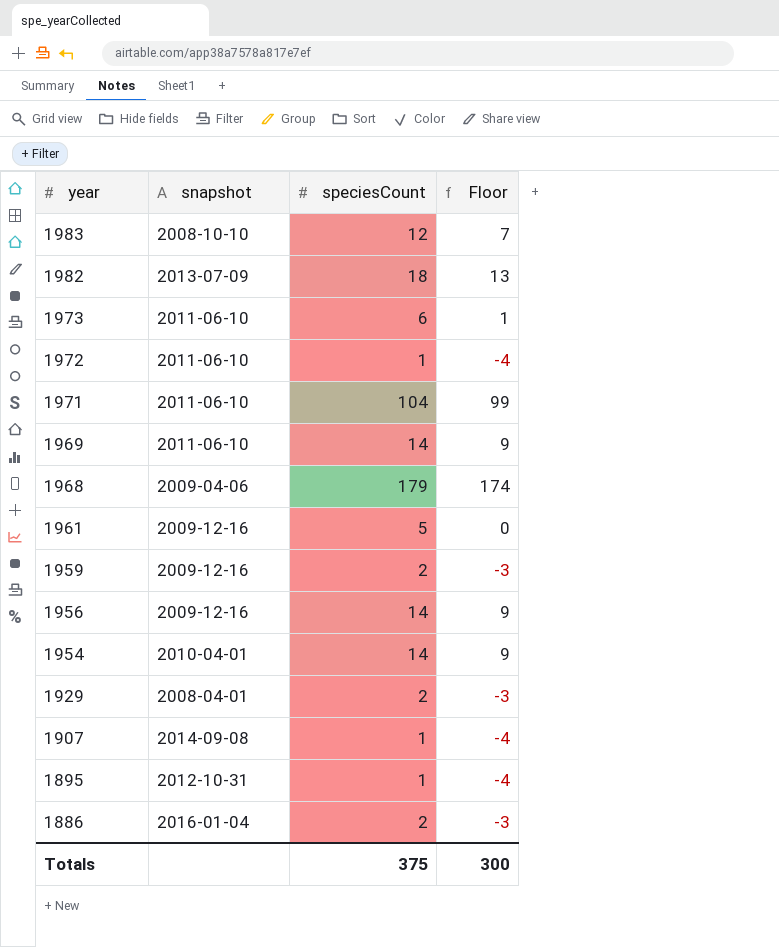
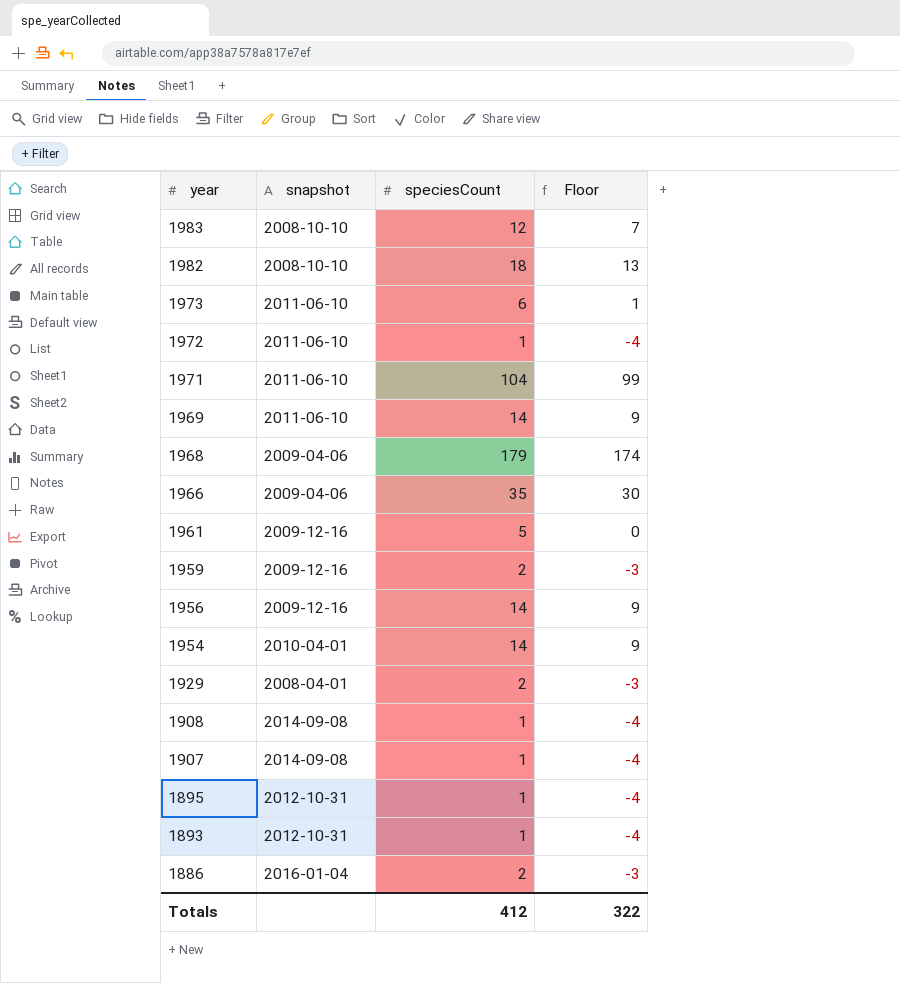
1982 | snapshot: 2013-07-09 -> 2008-10-10
row 1966: none -> 2009-04-06 | 35 | 30
row 1908: none -> 2014-09-08 | 1 | -4
row 1893: none -> 2012-10-31 | 1 | -4
Totals | speciesCount: 375 -> 412
Totals | Floor: 300 -> 322

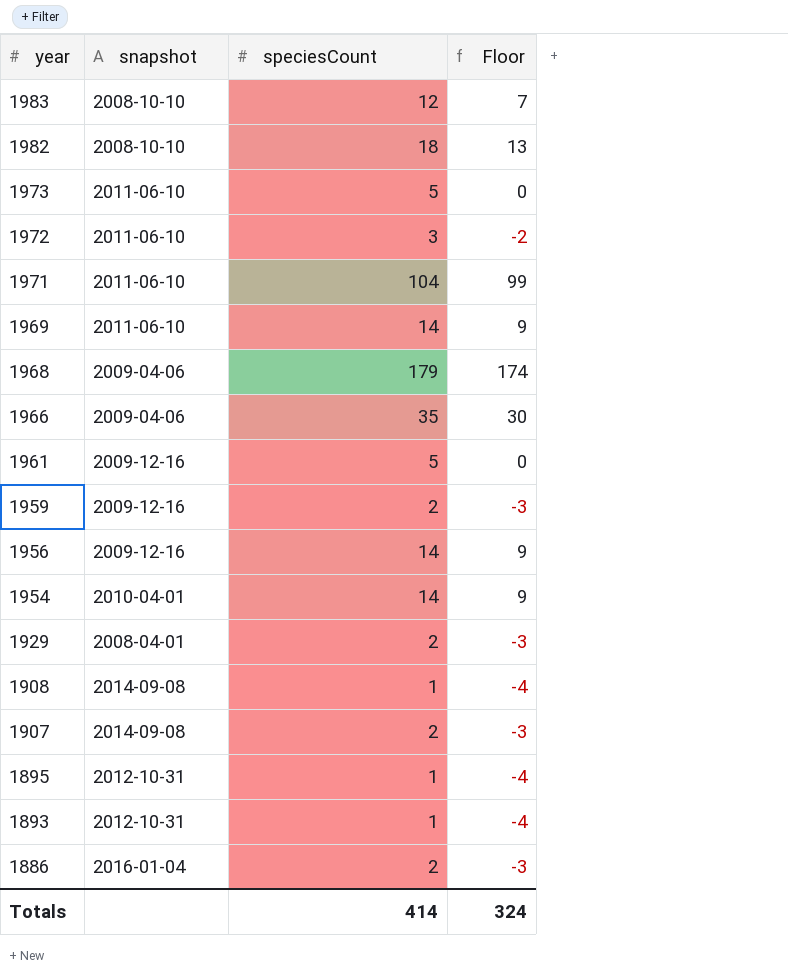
1973 | speciesCount: 6 -> 5
1973 | Floor: 1 -> 0
1972 | speciesCount: 1 -> 3
1972 | Floor: -4 -> -2
1907 | speciesCount: 1 -> 2
1907 | Floor: -4 -> -3
Totals | speciesCount: 412 -> 414
Totals | Floor: 322 -> 324

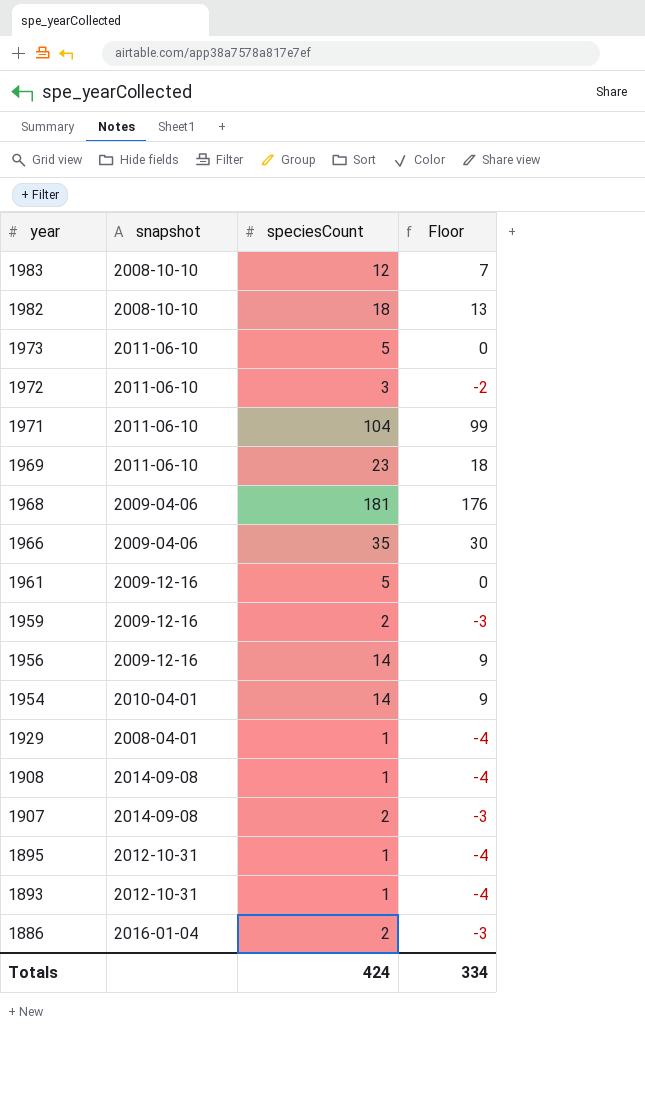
1969 | speciesCount: 14 -> 23
1969 | Floor: 9 -> 18
1968 | speciesCount: 179 -> 181
1968 | Floor: 174 -> 176
1929 | speciesCount: 2 -> 1
1929 | Floor: -3 -> -4
Totals | speciesCount: 414 -> 424
Totals | Floor: 324 -> 334

